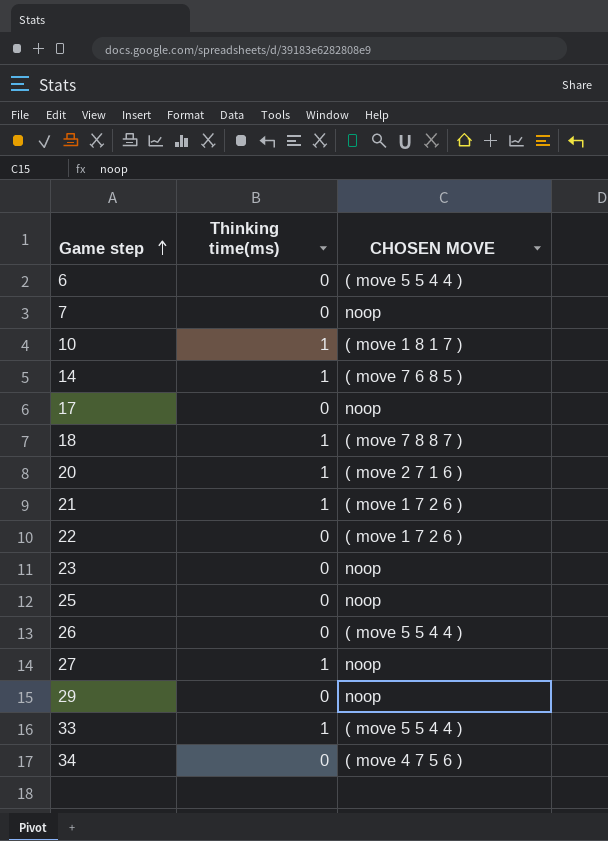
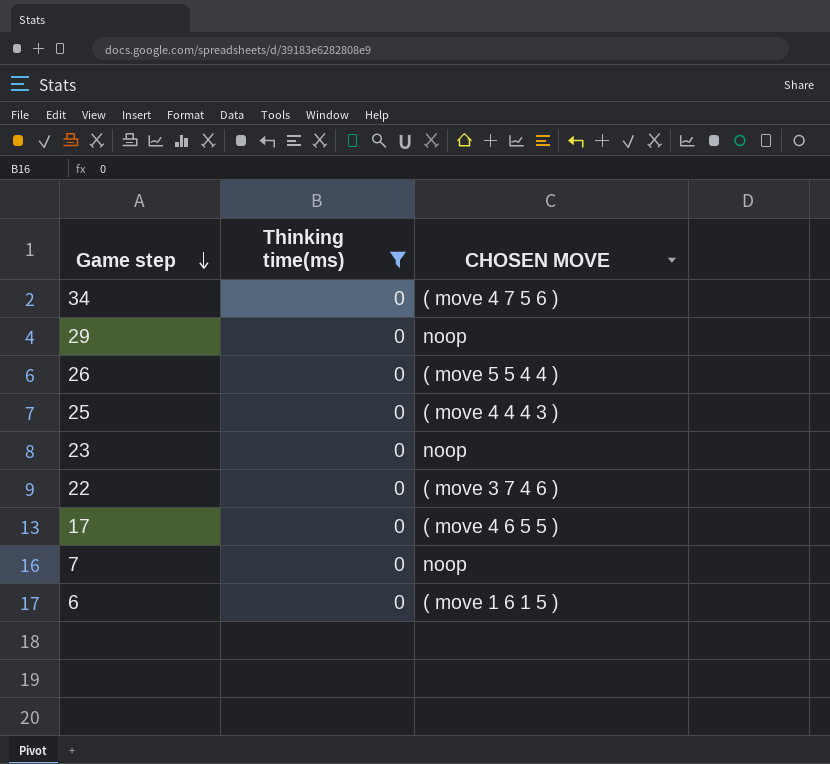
filter: none -> Thinking time(ms) = 0
row order: Game step ascending -> Game step descending
25 | CHOSEN MOVE: noop -> ( move 4 4 4 3 )
22 | CHOSEN MOVE: ( move 1 7 2 6 ) -> ( move 3 7 4 6 )
17 | CHOSEN MOVE: noop -> ( move 4 6 5 5 )
6 | CHOSEN MOVE: ( move 5 5 4 4 ) -> ( move 1 6 1 5 )

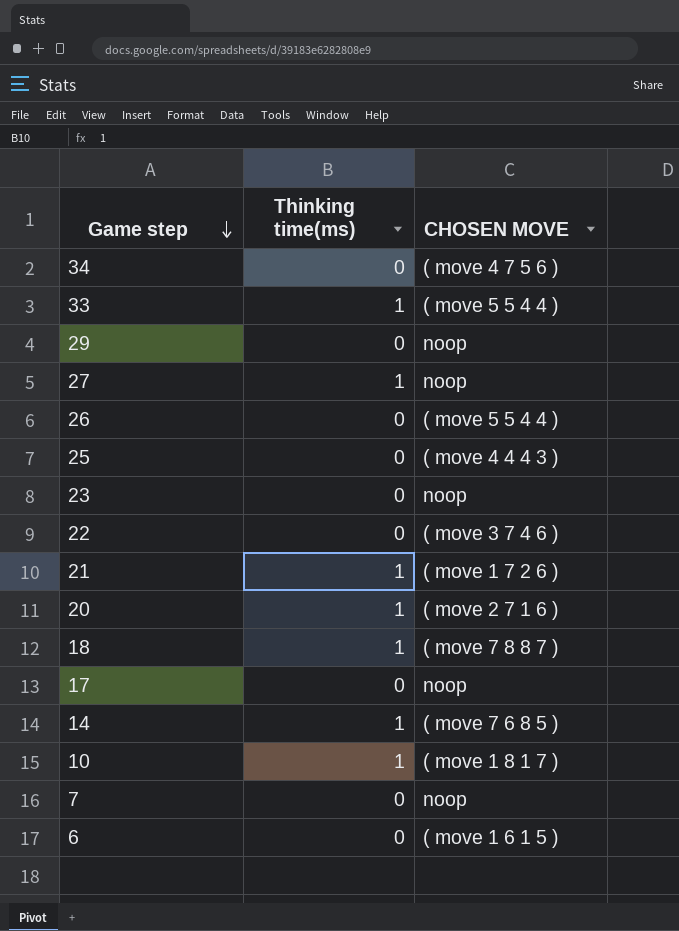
filter: Thinking time(ms) = 0 -> none
17 | CHOSEN MOVE: ( move 4 6 5 5 ) -> noop

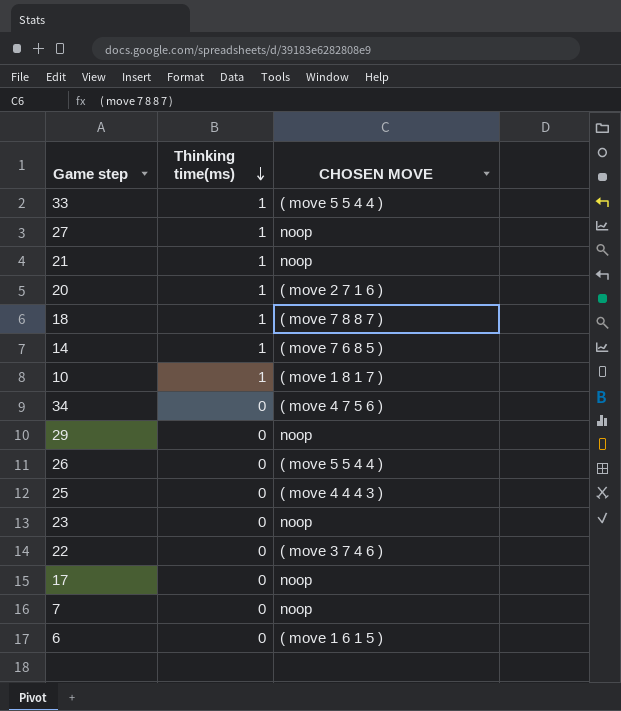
row order: Game step descending -> Thinking time(ms) descending
21 | CHOSEN MOVE: ( move 1 7 2 6 ) -> noop

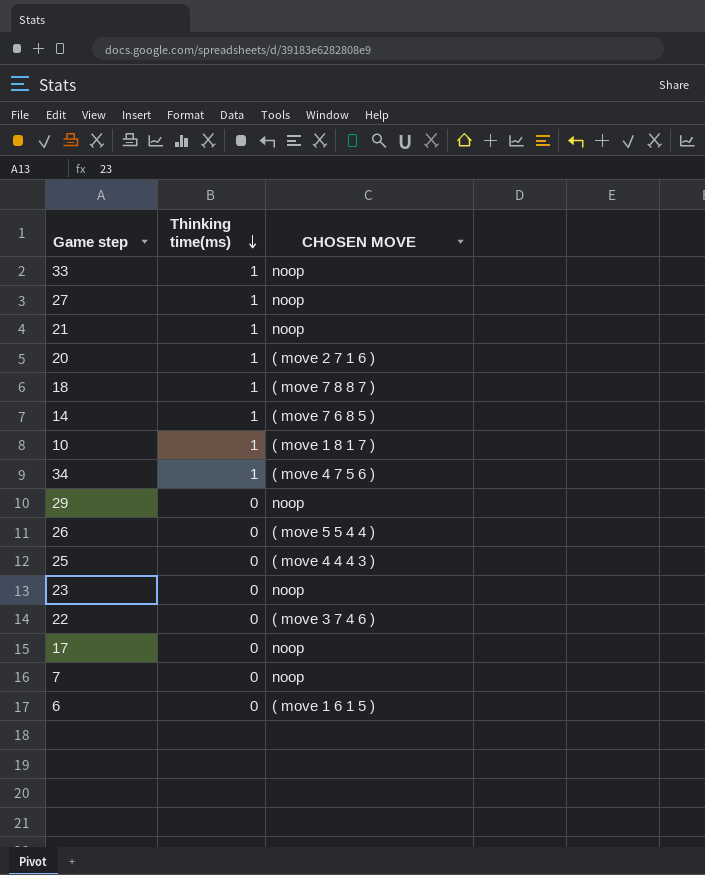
33 | CHOSEN MOVE: ( move 5 5 4 4 ) -> noop
34 | Thinking time(ms): 0 -> 1

